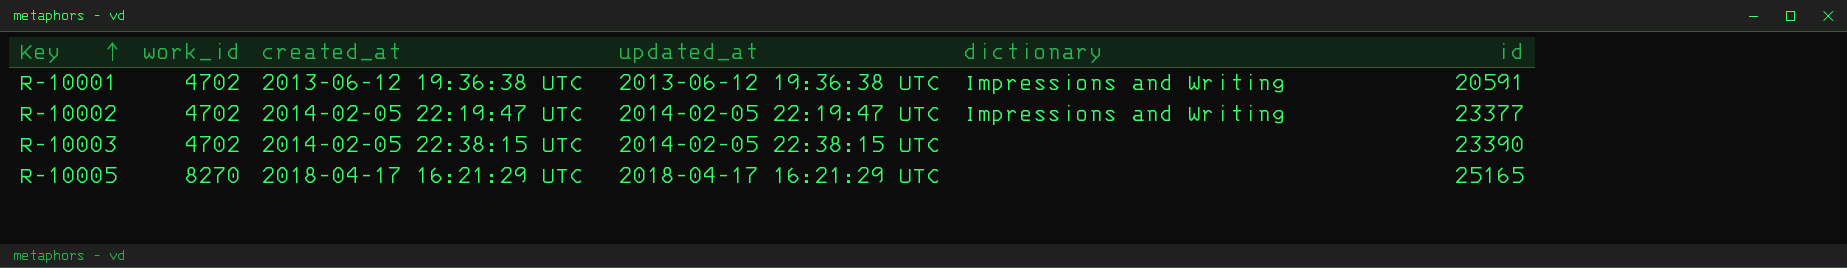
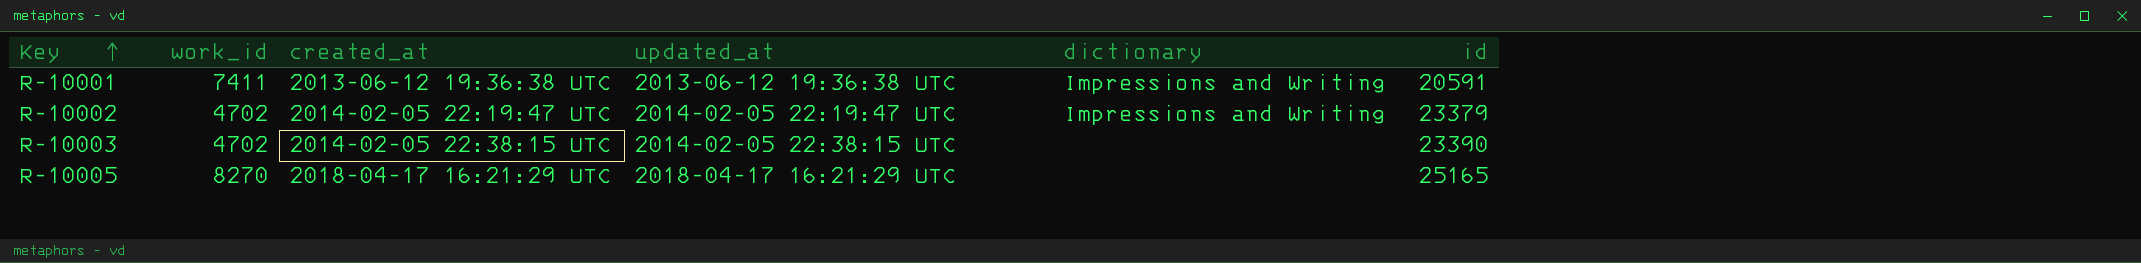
R-10001 | work_id: 4702 -> 7411
R-10002 | id: 23377 -> 23379

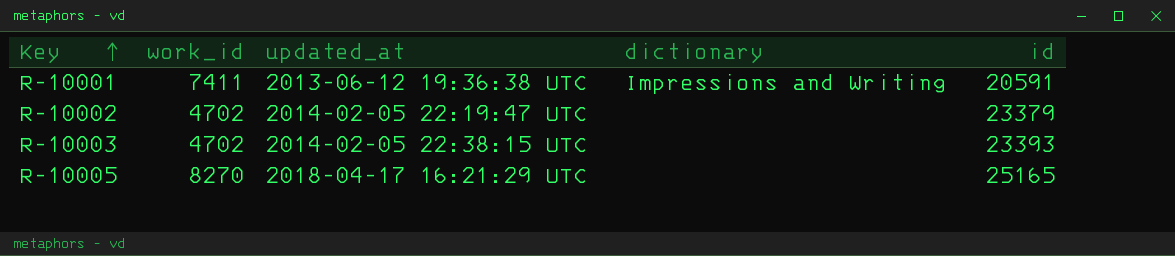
column created_at | position: 3 -> none
R-10002 | dictionary: Impressions and Writing -> none
R-10003 | id: 23390 -> 23393

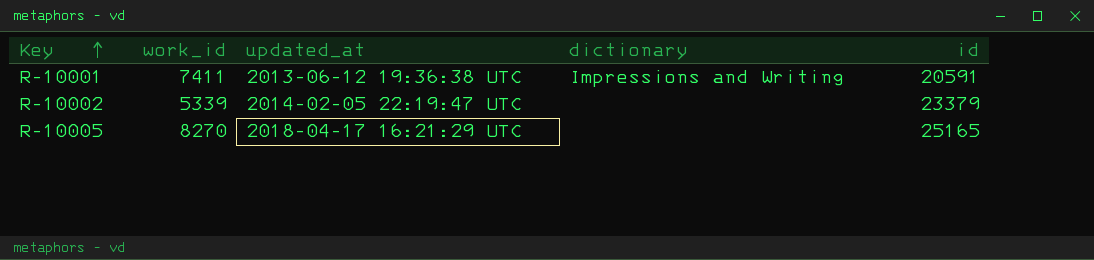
row R-10003: 4702 | 2014-02-05 22:38:15 UTC | none | 23393 -> none
R-10002 | work_id: 4702 -> 5339

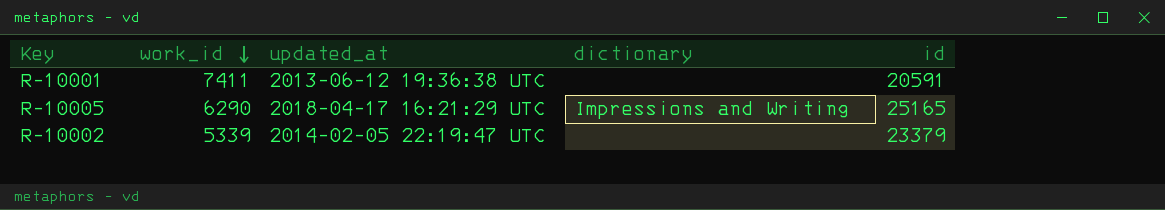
row order: Key ascending -> work_id descending
R-10001 | dictionary: Impressions and Writing -> none
R-10005 | work_id: 8270 -> 6290
R-10005 | dictionary: none -> Impressions and Writing

